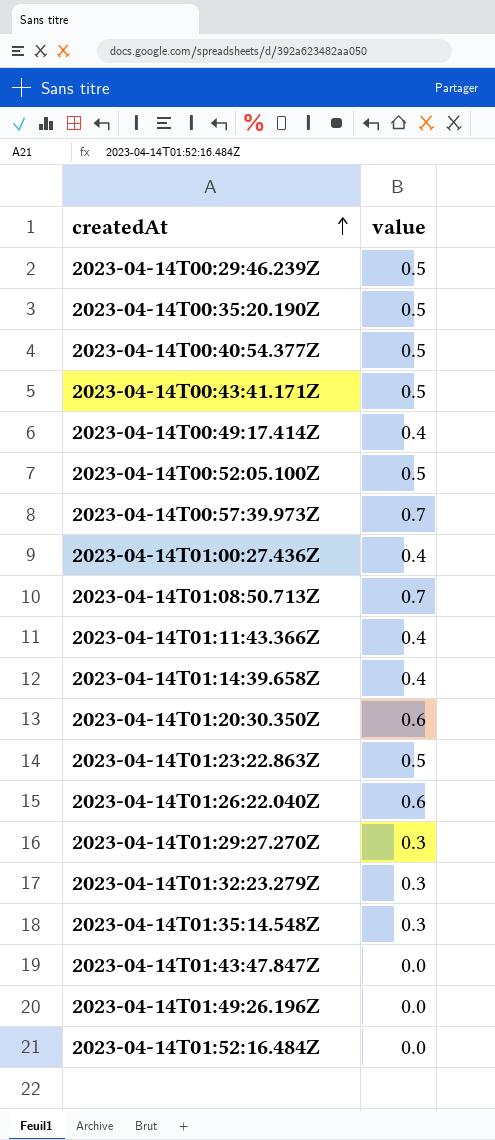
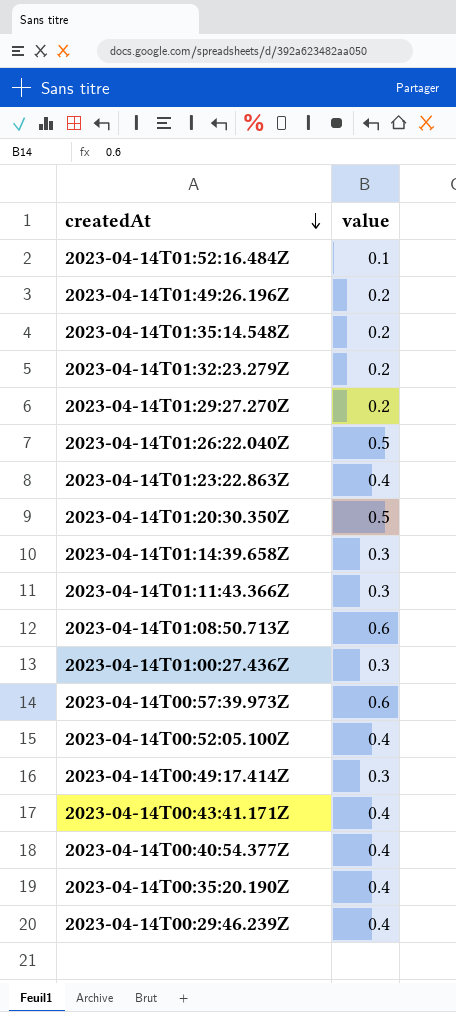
row order: createdAt ascending -> createdAt descending
row 2023-04-14T01:43:47.847Z: 0.0 -> none
2023-04-14T01:52:16.484Z | value: 0.0 -> 0.1
2023-04-14T01:49:26.196Z | value: 0.0 -> 0.2
2023-04-14T01:35:14.548Z | value: 0.3 -> 0.2
2023-04-14T01:32:23.279Z | value: 0.3 -> 0.2
2023-04-14T01:29:27.270Z | value: 0.3 -> 0.2
2023-04-14T01:26:22.040Z | value: 0.6 -> 0.5
2023-04-14T01:23:22.863Z | value: 0.5 -> 0.4
2023-04-14T01:20:30.350Z | value: 0.6 -> 0.5
2023-04-14T01:14:39.658Z | value: 0.4 -> 0.3
2023-04-14T01:11:43.366Z | value: 0.4 -> 0.3
2023-04-14T01:08:50.713Z | value: 0.7 -> 0.6
2023-04-14T01:00:27.436Z | value: 0.4 -> 0.3
2023-04-14T00:57:39.973Z | value: 0.7 -> 0.6
2023-04-14T00:52:05.100Z | value: 0.5 -> 0.4
2023-04-14T00:49:17.414Z | value: 0.4 -> 0.3
2023-04-14T00:43:41.171Z | value: 0.5 -> 0.4
2023-04-14T00:40:54.377Z | value: 0.5 -> 0.4
2023-04-14T00:35:20.190Z | value: 0.5 -> 0.4
2023-04-14T00:29:46.239Z | value: 0.5 -> 0.4

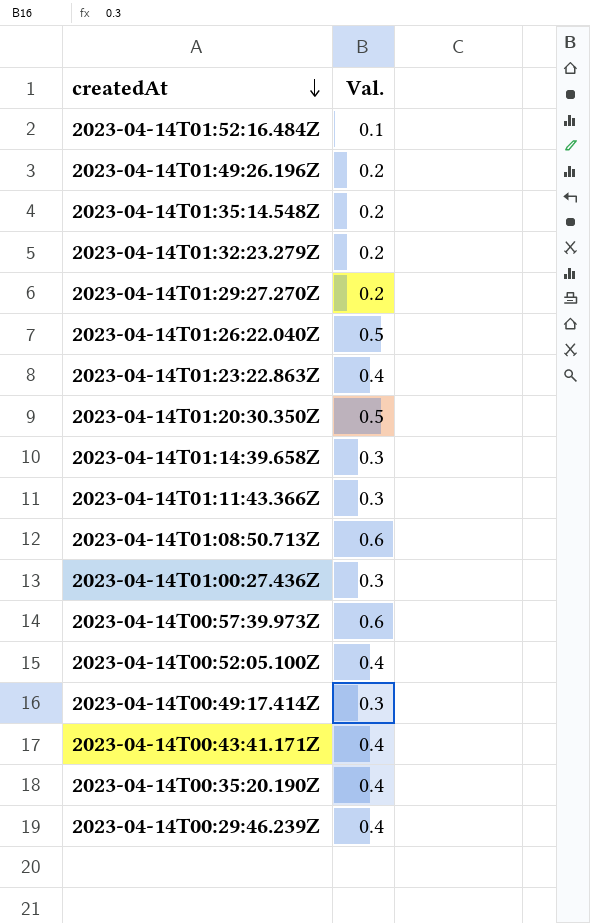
column name: value -> Val.
row 2023-04-14T00:40:54.377Z: 0.4 -> none

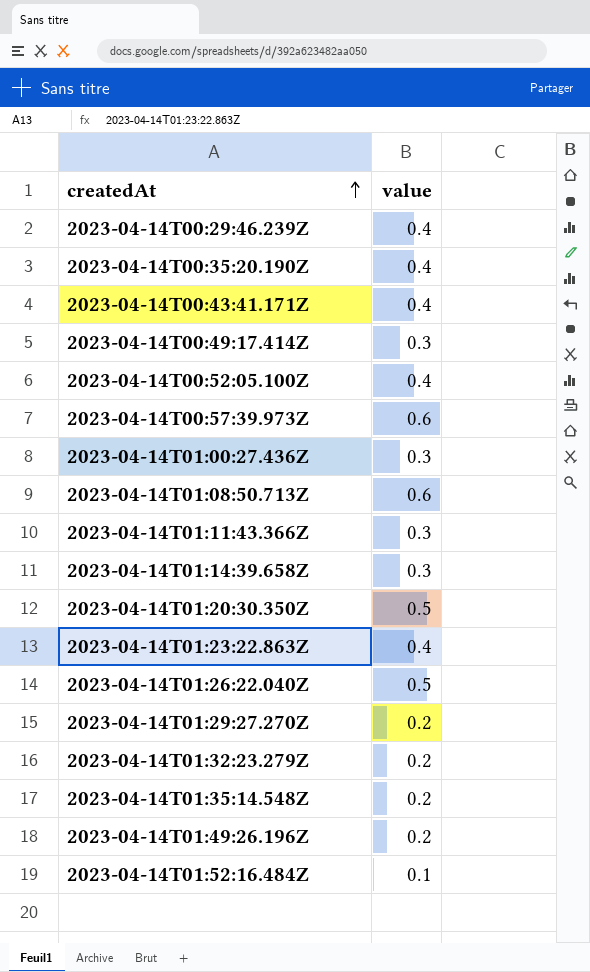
row order: createdAt descending -> createdAt ascending
column name: Val. -> value

